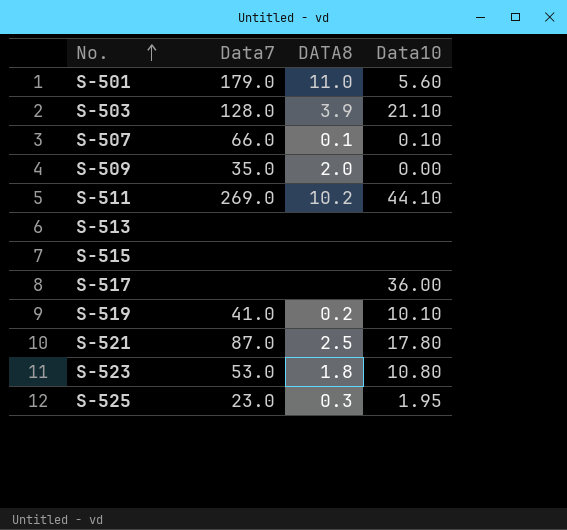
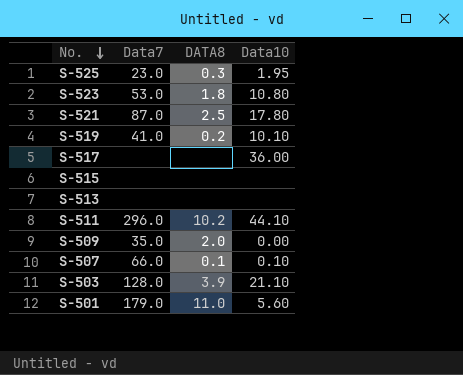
row order: No. ascending -> No. descending
S-511 | Data7: 269.0 -> 296.0

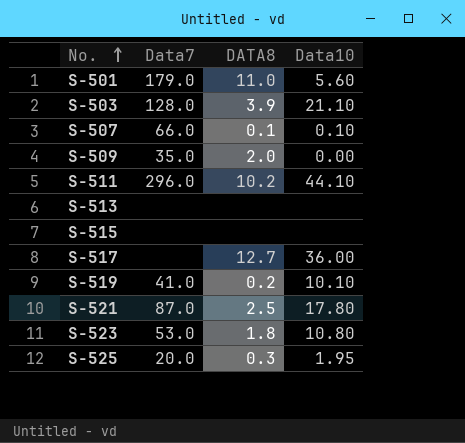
row order: No. descending -> No. ascending
S-517 | DATA8: none -> 12.7
S-525 | Data7: 23.0 -> 20.0

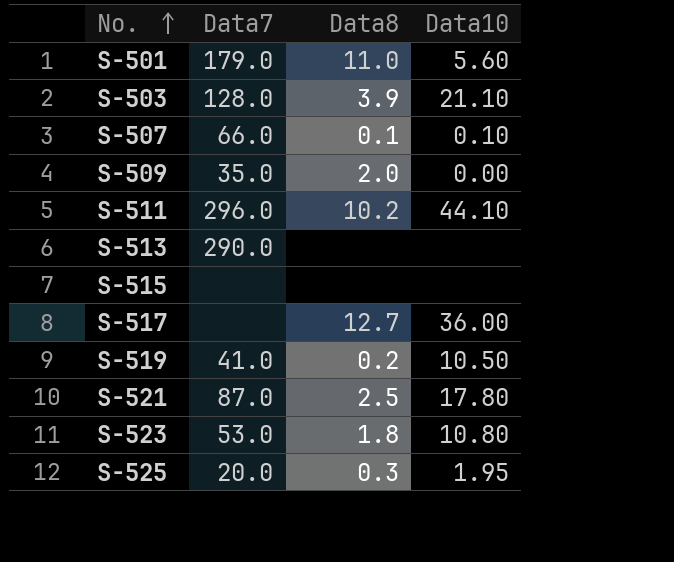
column name: DATA8 -> Data8
S-513 | Data7: none -> 290.0
S-519 | Data10: 10.10 -> 10.50

